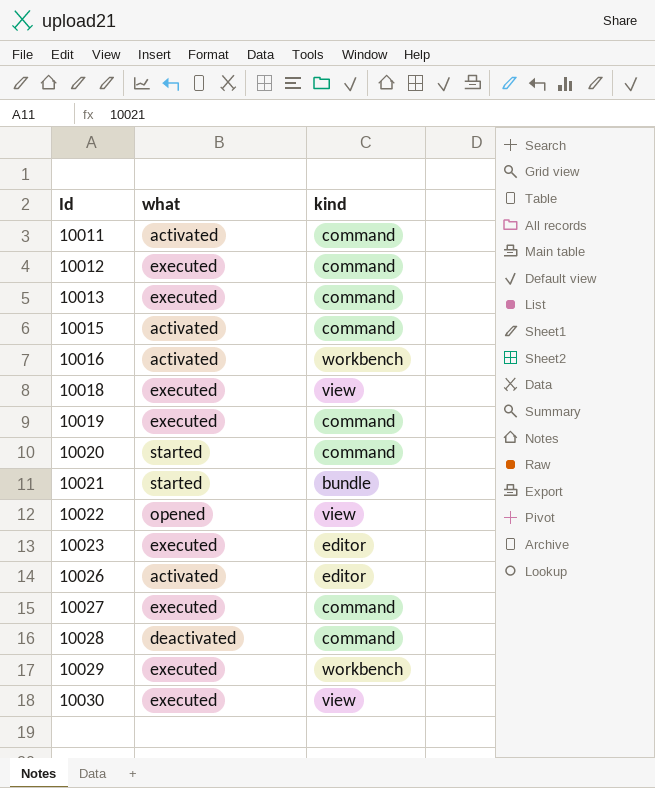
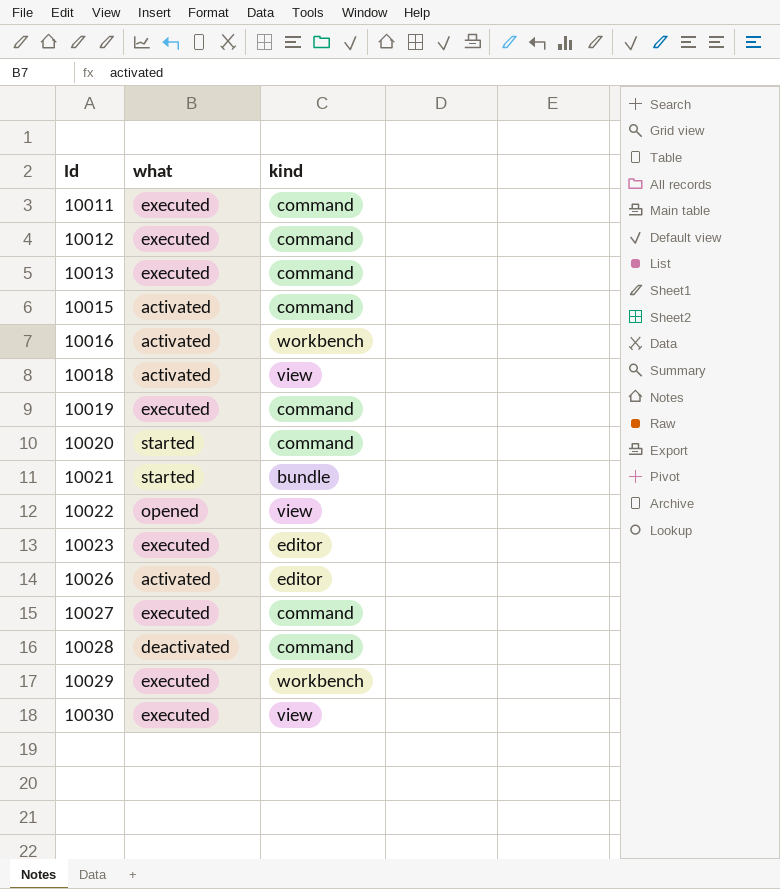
10011 | what: activated -> executed
10018 | what: executed -> activated

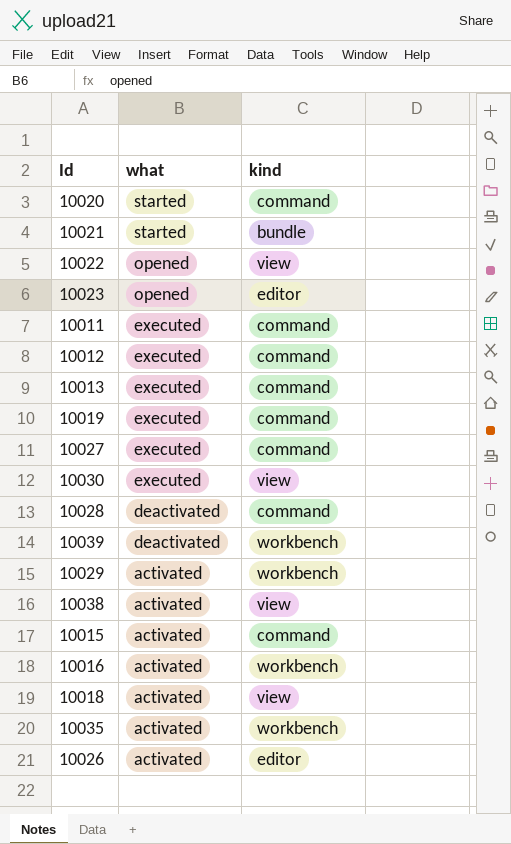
row order: Id ascending -> what descending
10023 | what: executed -> opened
row 10039: none -> deactivated | workbench
10029 | what: executed -> activated
row 10038: none -> activated | view
row 10035: none -> activated | workbench

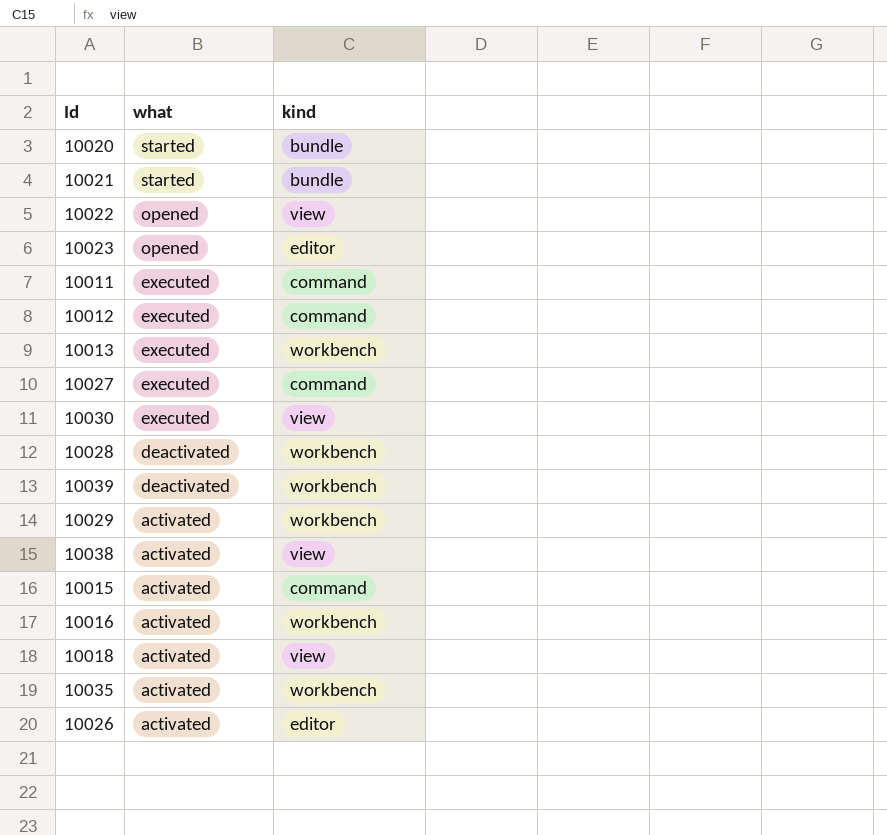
row 10019: executed | command -> none
10020 | kind: command -> bundle
10013 | kind: command -> workbench
10028 | kind: command -> workbench

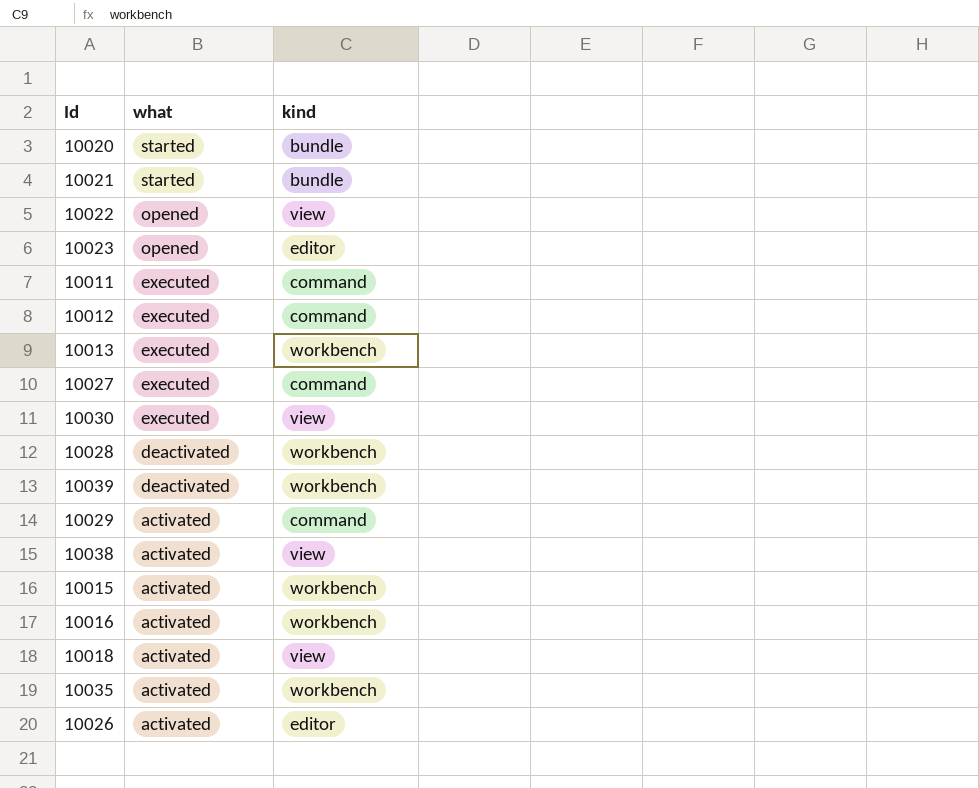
10029 | kind: workbench -> command
10015 | kind: command -> workbench

